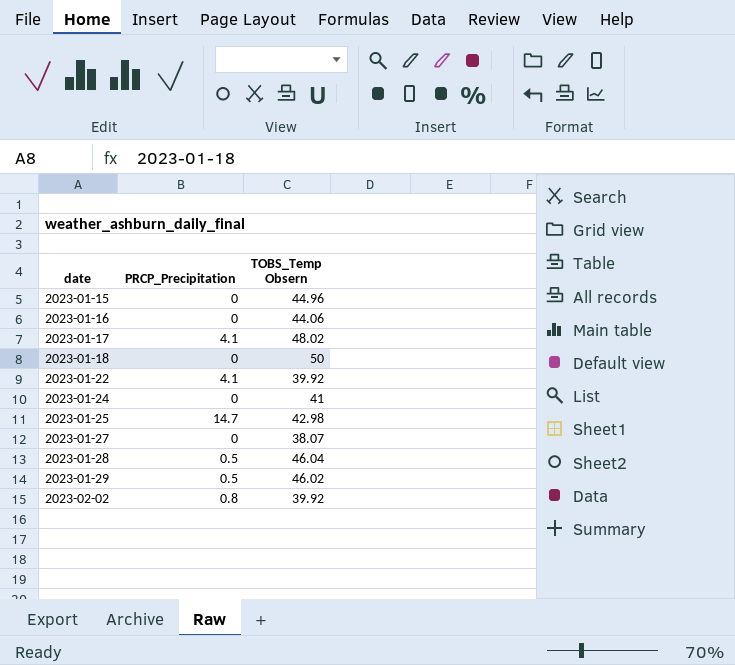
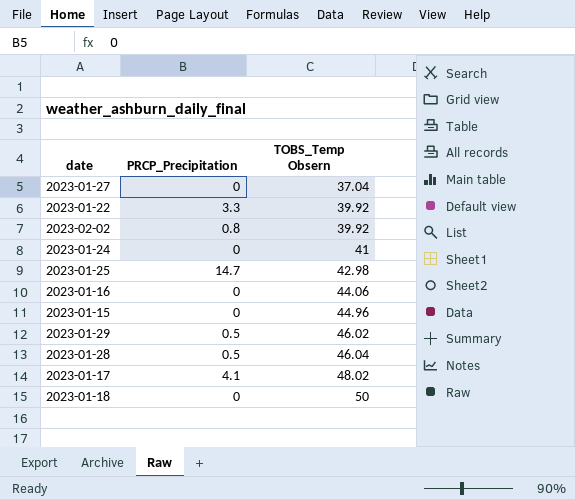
row order: date ascending -> TOBS_Temp Obsern ascending
2023-01-27 | TOBS_Temp Obsern: 38.07 -> 37.04
2023-01-22 | PRCP_Precipitation: 4.1 -> 3.3

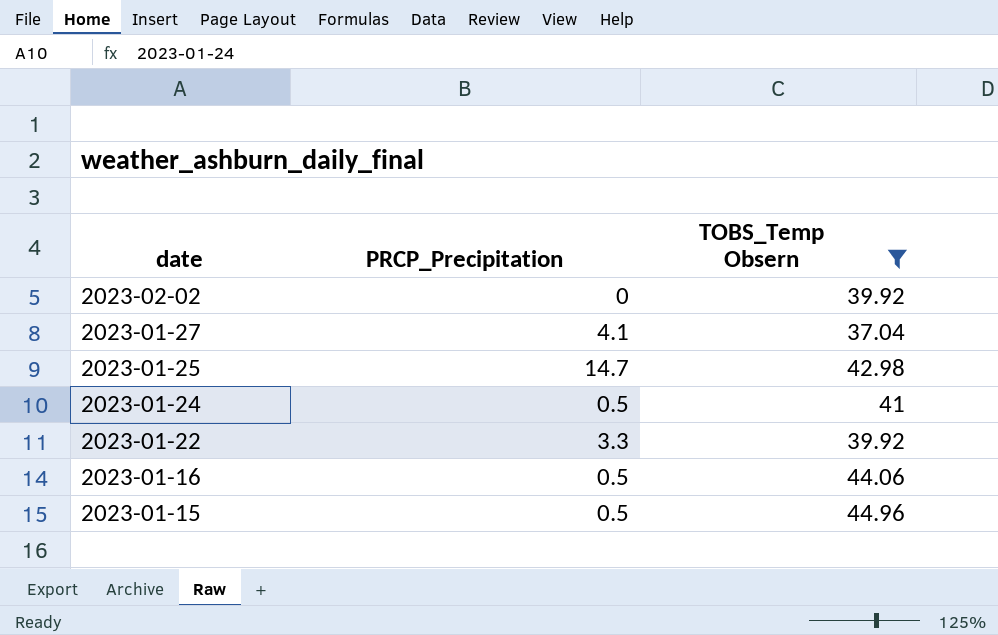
filter: none -> TOBS_Temp Obsern <= 44.96
row order: TOBS_Temp Obsern ascending -> date descending
2023-02-02 | PRCP_Precipitation: 0.8 -> 0
2023-01-27 | PRCP_Precipitation: 0 -> 4.1
2023-01-24 | PRCP_Precipitation: 0 -> 0.5
2023-01-16 | PRCP_Precipitation: 0 -> 0.5
2023-01-15 | PRCP_Precipitation: 0 -> 0.5

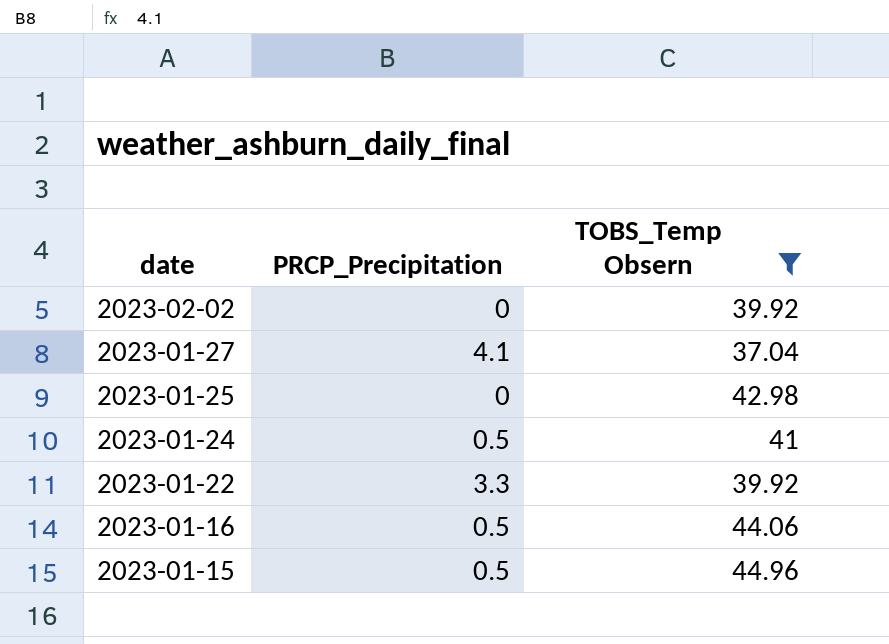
2023-01-25 | PRCP_Precipitation: 14.7 -> 0

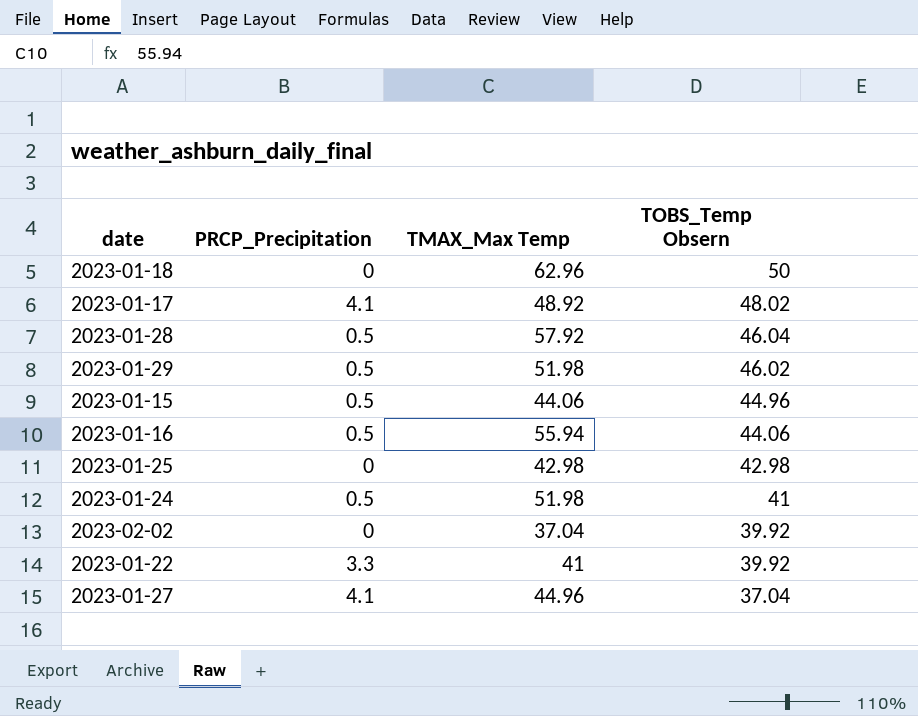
filter: TOBS_Temp Obsern <= 44.96 -> none
row order: date descending -> TOBS_Temp Obsern descending
column TMAX_Max Temp | position: none -> 3

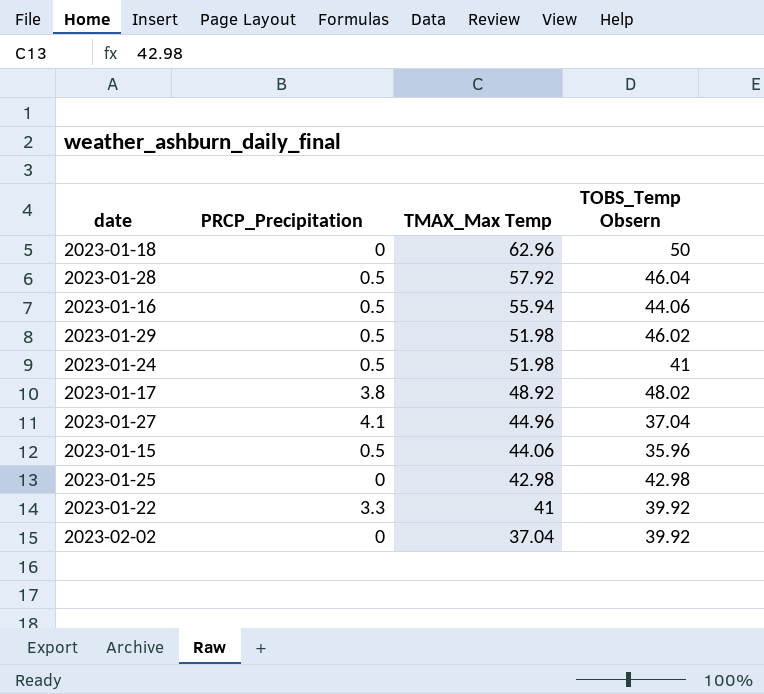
row order: TOBS_Temp Obsern descending -> TMAX_Max Temp descending
2023-01-17 | PRCP_Precipitation: 4.1 -> 3.8
2023-01-15 | TOBS_Temp Obsern: 44.96 -> 35.96

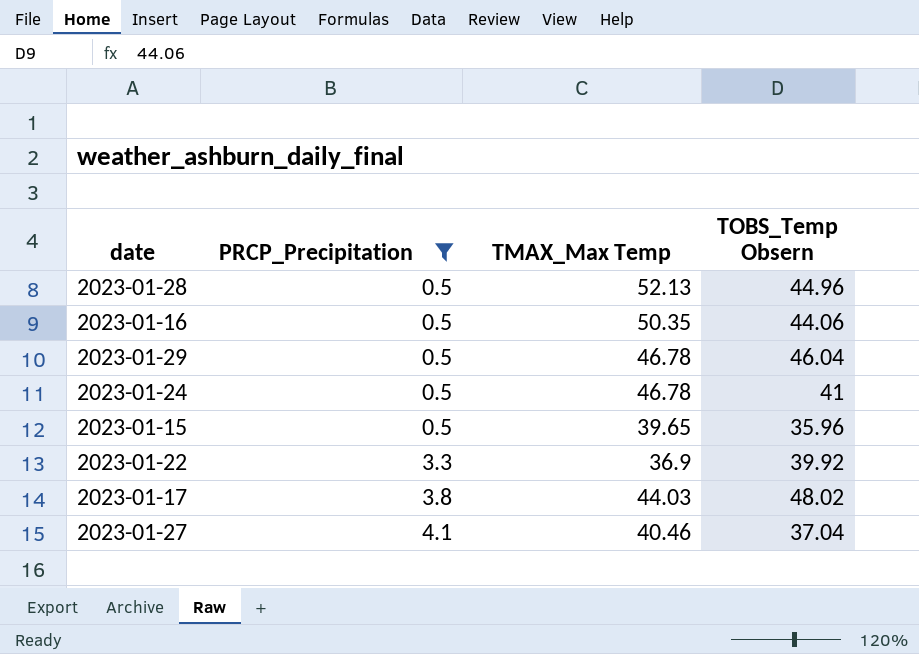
filter: none -> PRCP_Precipitation != 0
row order: TMAX_Max Temp descending -> PRCP_Precipitation ascending
2023-01-28 | TMAX_Max Temp: 57.92 -> 52.13
2023-01-28 | TOBS_Temp Obsern: 46.04 -> 44.96
2023-01-16 | TMAX_Max Temp: 55.94 -> 50.35
2023-01-29 | TMAX_Max Temp: 51.98 -> 46.78
2023-01-29 | TOBS_Temp Obsern: 46.02 -> 46.04
2023-01-24 | TMAX_Max Temp: 51.98 -> 46.78
2023-01-15 | TMAX_Max Temp: 44.06 -> 39.65
2023-01-22 | TMAX_Max Temp: 41 -> 36.9
2023-01-17 | TMAX_Max Temp: 48.92 -> 44.03
2023-01-27 | TMAX_Max Temp: 44.96 -> 40.46

